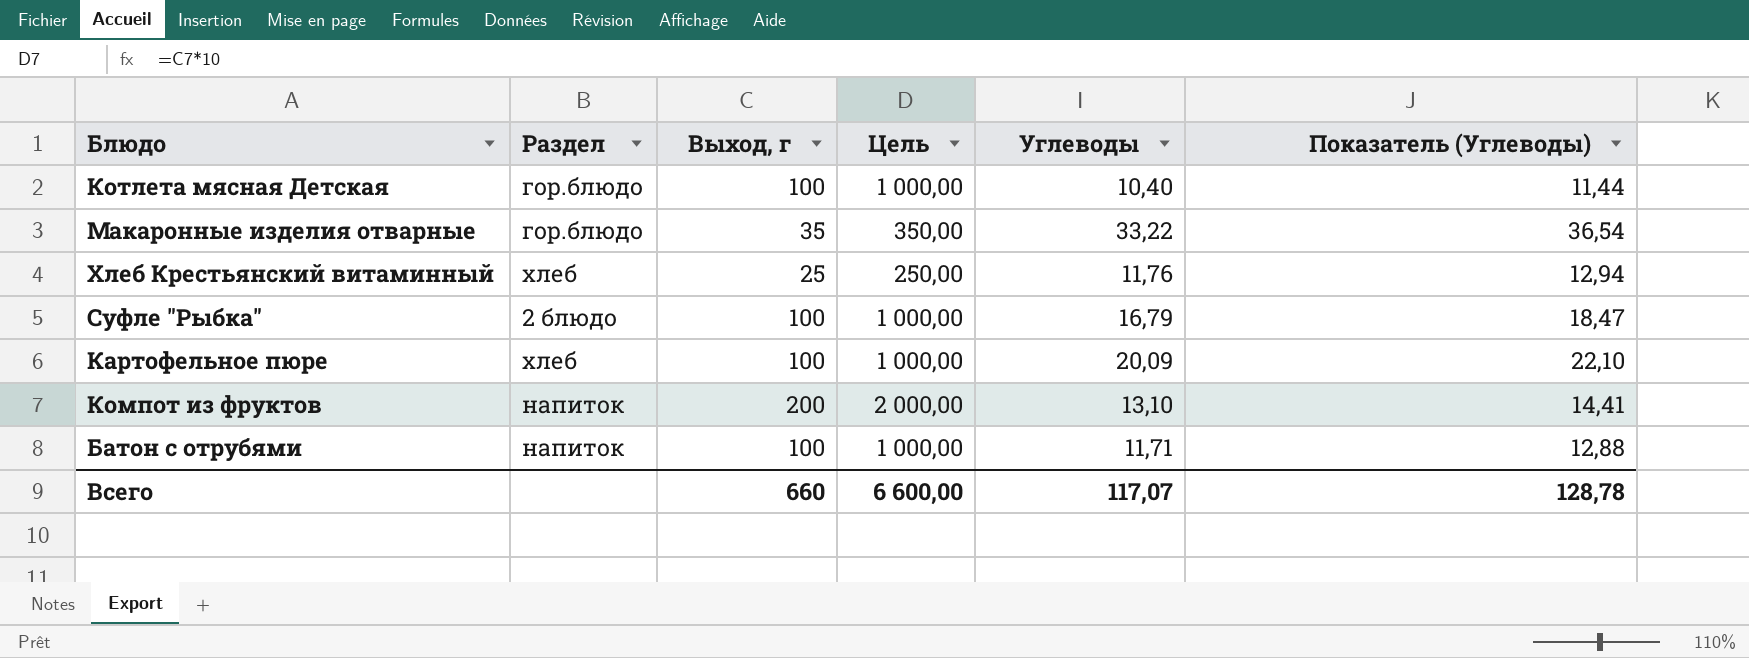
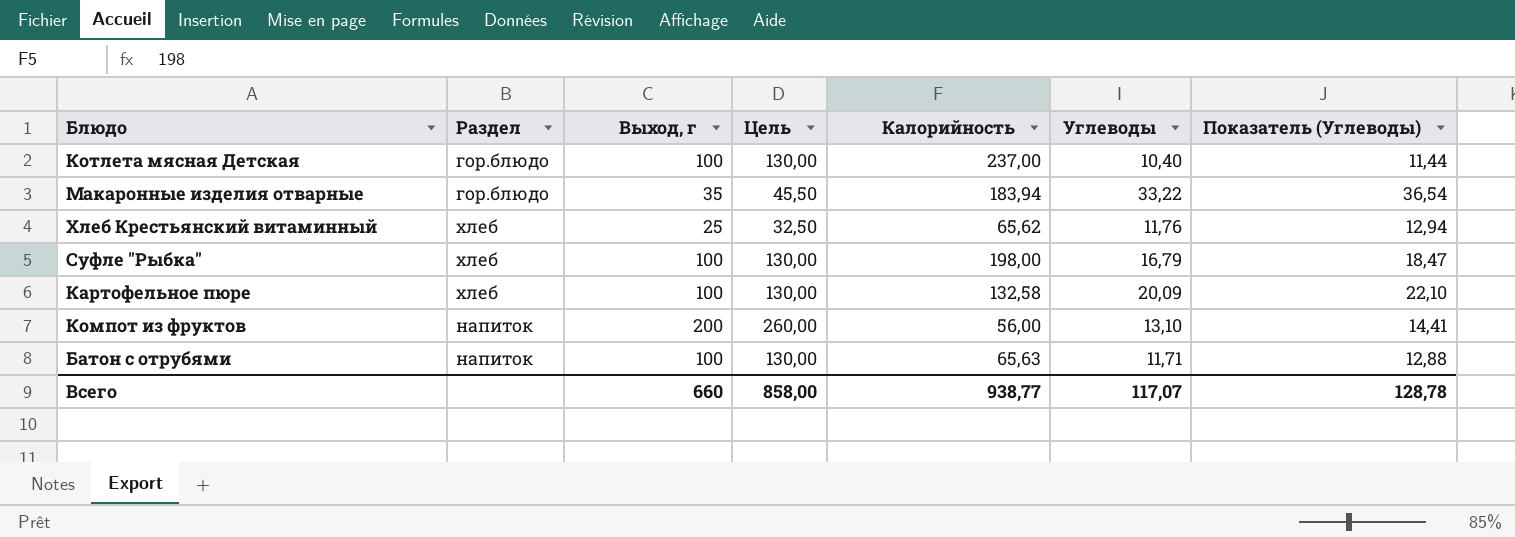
column Цель | formula: [Выход, г] * 10 -> [Выход, г] * 1,3
column Калорийность | position: none -> 5
Суфле "Рыбка" | Раздел: 2 блюдо -> хлеб
Всего | Цель: 6 600,00 -> 858,00

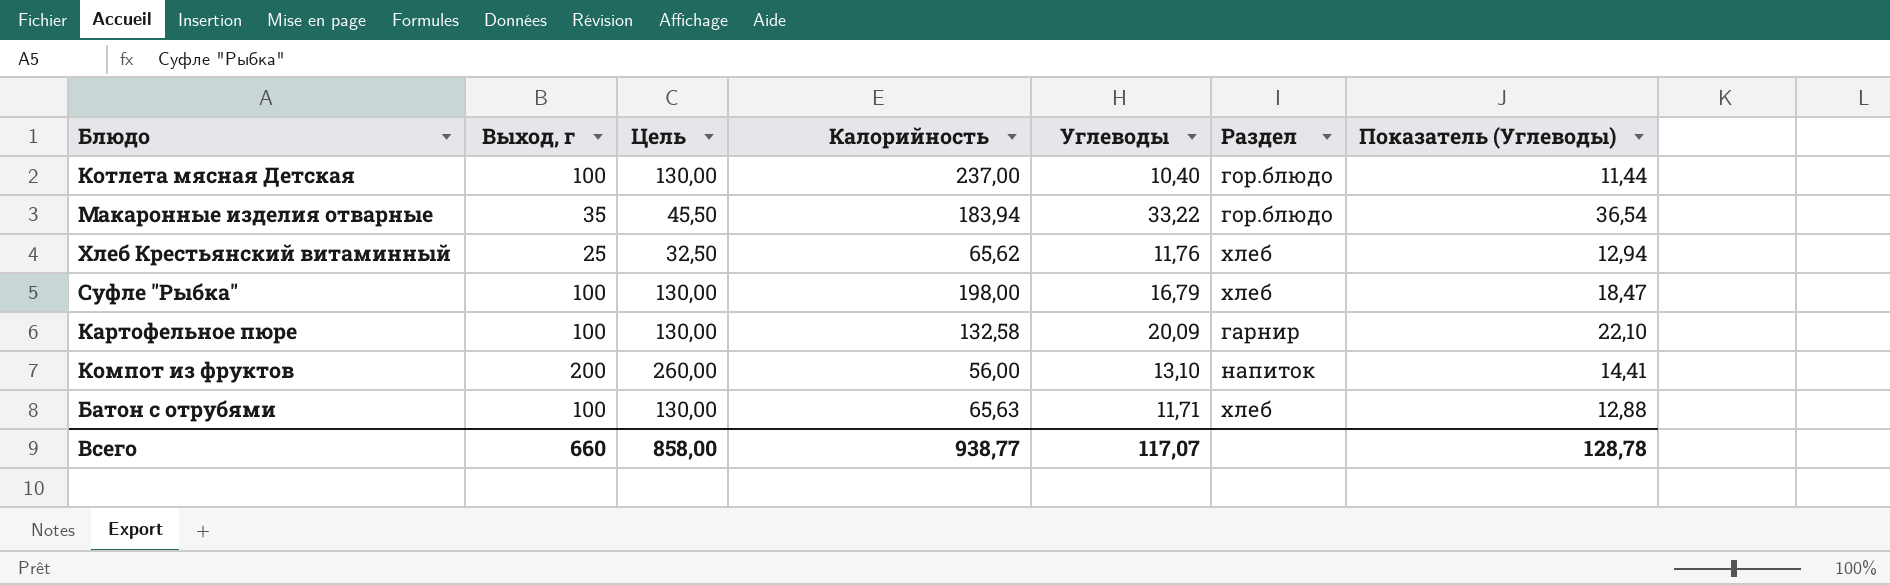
column Раздел | position: 2 -> 6
Картофельное пюре | Раздел: хлеб -> гарнир
Батон с отрубями | Раздел: напиток -> хлеб

